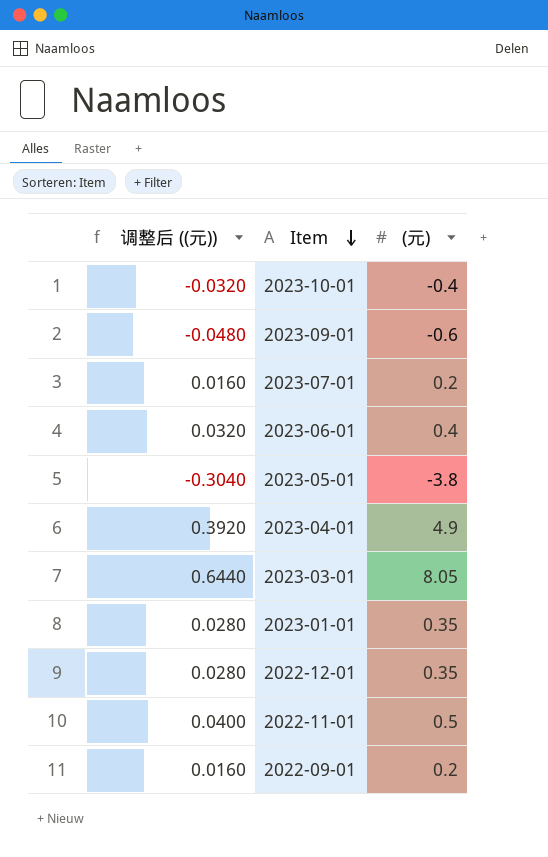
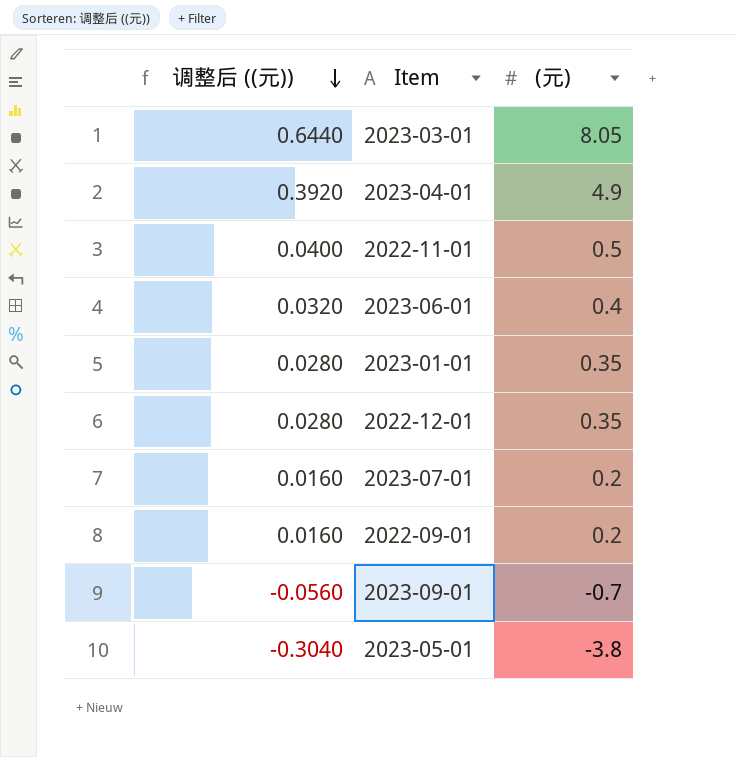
row order: Item descending -> 调整后 ((元)) descending
row 2023-10-01: -0.0320 | -0.4 -> none
2023-09-01 | 调整后 ((元)): -0.0480 -> -0.0560
2023-09-01 | (元): -0.6 -> -0.7

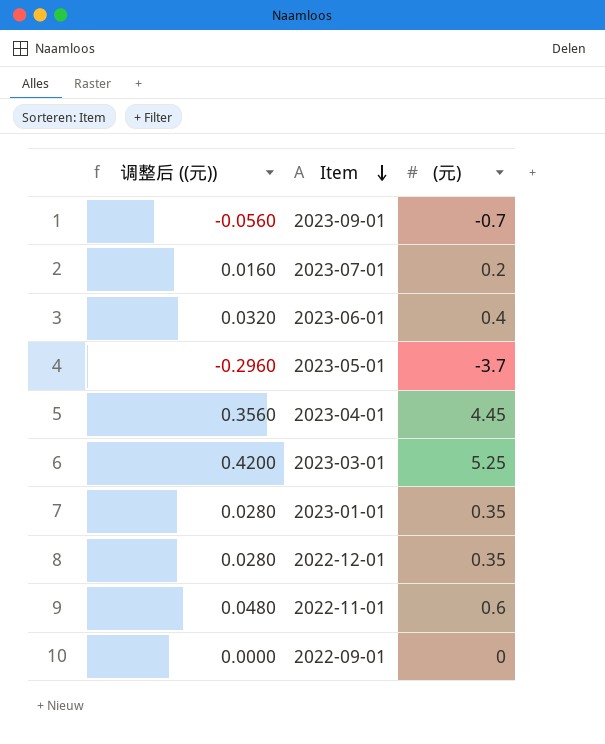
row order: 调整后 ((元)) descending -> Item descending
2023-05-01 | 调整后 ((元)): -0.3040 -> -0.2960
2023-05-01 | (元): -3.8 -> -3.7
2023-04-01 | 调整后 ((元)): 0.3920 -> 0.3560
2023-04-01 | (元): 4.9 -> 4.45
2023-03-01 | 调整后 ((元)): 0.6440 -> 0.4200
2023-03-01 | (元): 8.05 -> 5.25
2022-11-01 | 调整后 ((元)): 0.0400 -> 0.0480
2022-11-01 | (元): 0.5 -> 0.6
2022-09-01 | 调整后 ((元)): 0.0160 -> 0.0000
2022-09-01 | (元): 0.2 -> 0

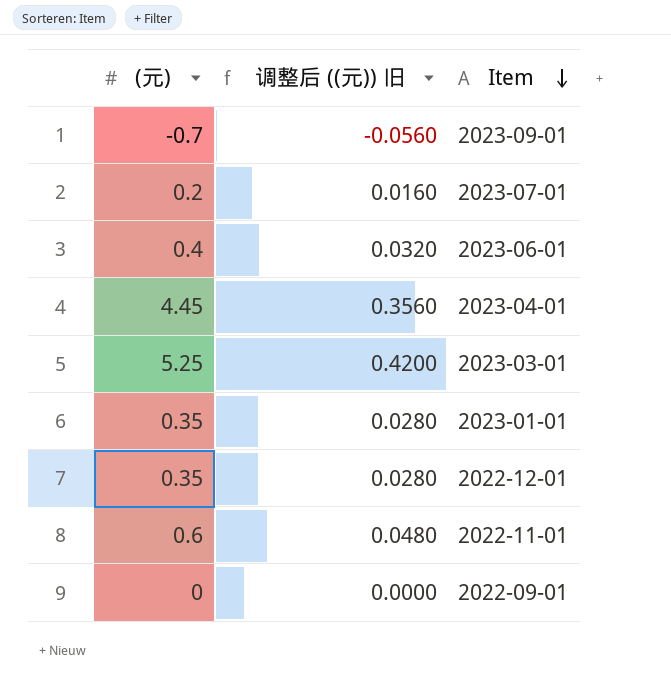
column (元) | position: 3 -> 1
column name: 调整后 ((元)) -> 调整后 ((元)) 旧
row 2023-05-01: -0.2960 | -3.7 -> none

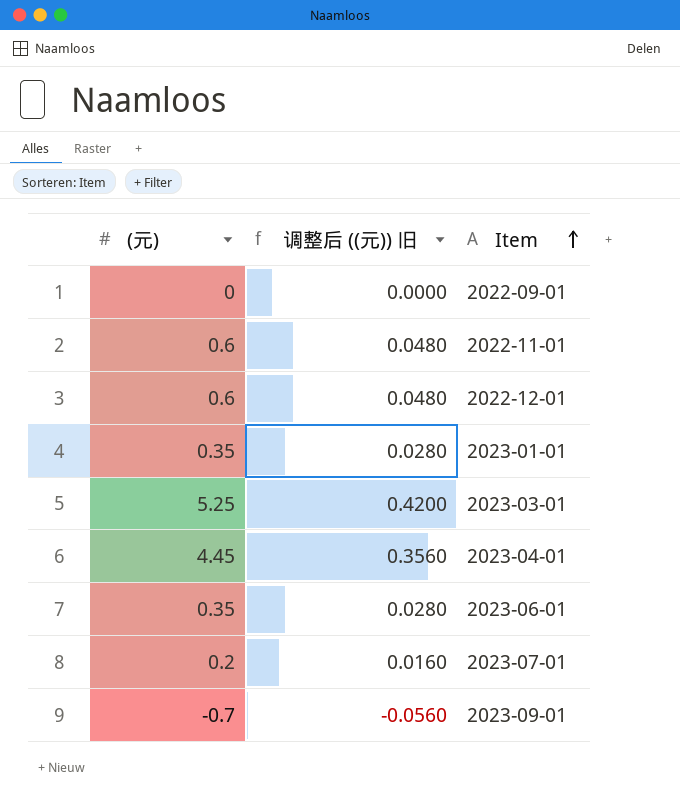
row order: Item descending -> Item ascending
2022-12-01 | (元): 0.35 -> 0.6
2022-12-01 | 调整后 ((元)) 旧: 0.0280 -> 0.0480
2023-06-01 | (元): 0.4 -> 0.35
2023-06-01 | 调整后 ((元)) 旧: 0.0320 -> 0.0280

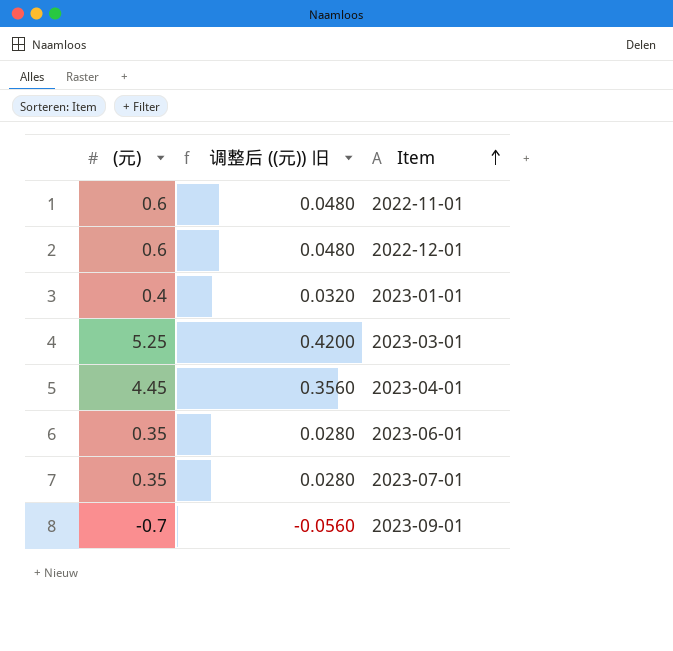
row 2022-09-01: 0 | 0.0000 -> none
2023-01-01 | (元): 0.35 -> 0.4
2023-01-01 | 调整后 ((元)) 旧: 0.0280 -> 0.0320
2023-07-01 | (元): 0.2 -> 0.35
2023-07-01 | 调整后 ((元)) 旧: 0.0160 -> 0.0280

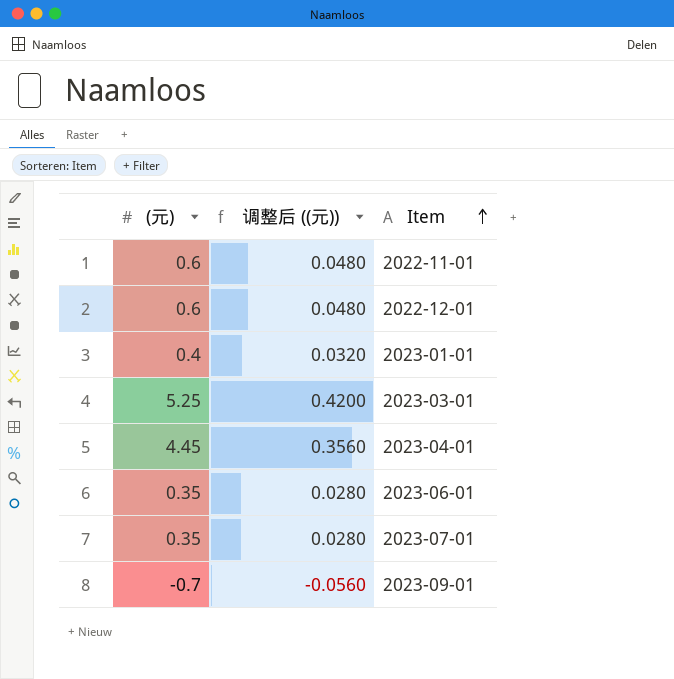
column name: 调整后 ((元)) 旧 -> 调整后 ((元))

